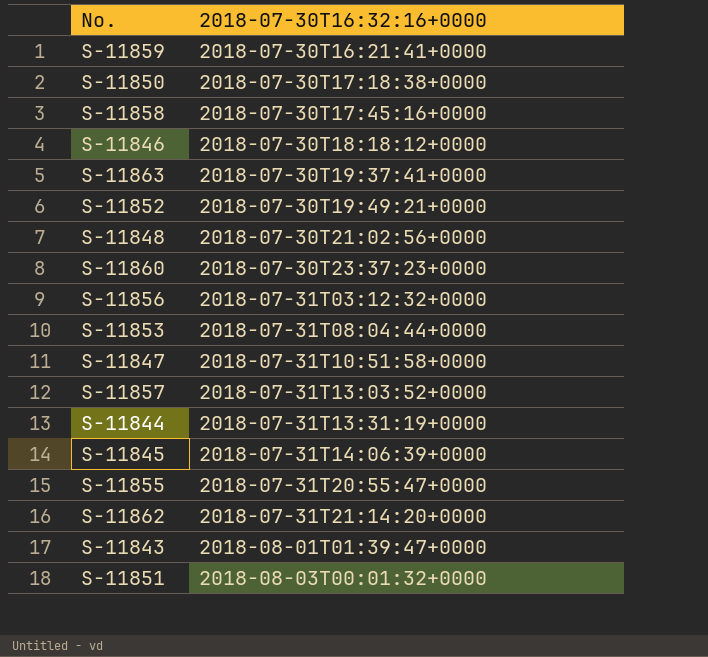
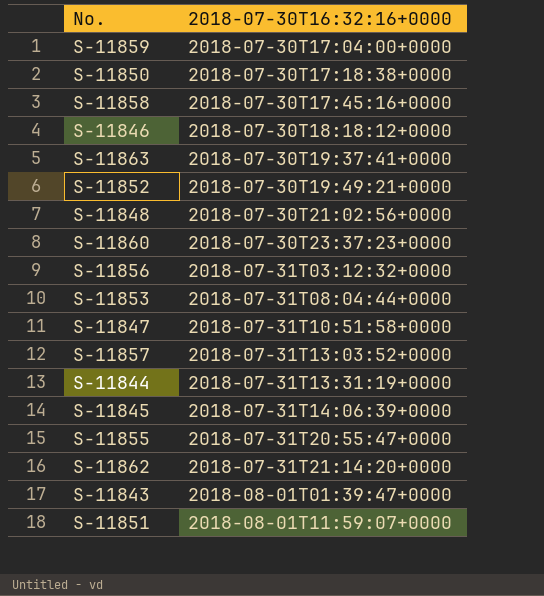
S-11859 | 2018-07-30T16:32:16+0000: 2018-07-30T16:21:41+0000 -> 2018-07-30T17:04:00+0000
S-11851 | 2018-07-30T16:32:16+0000: 2018-08-03T00:01:32+0000 -> 2018-08-01T11:59:07+0000

